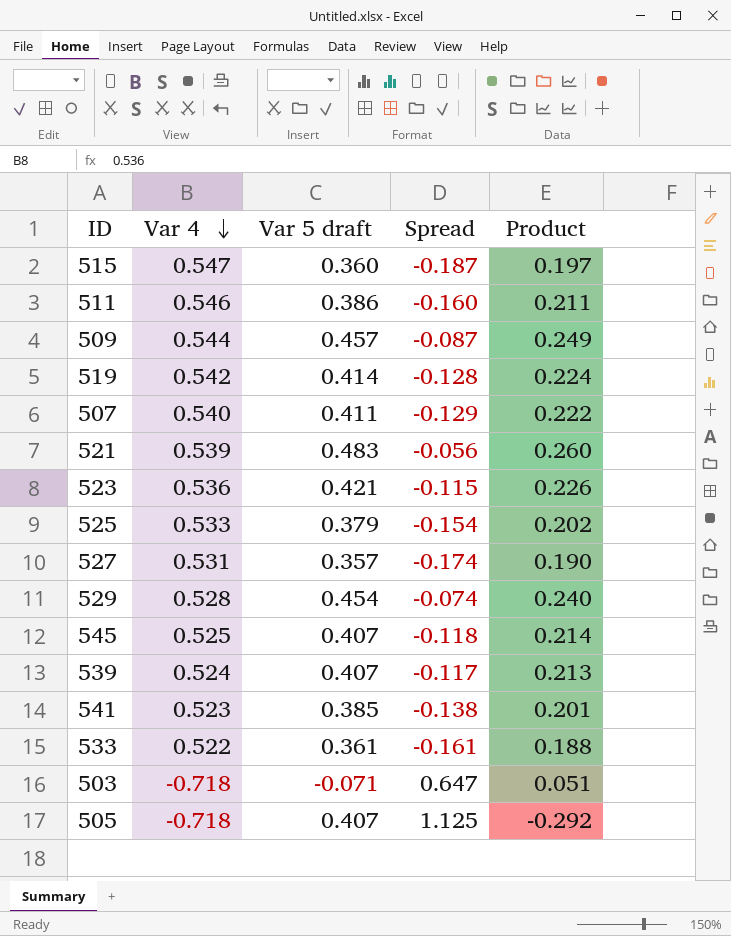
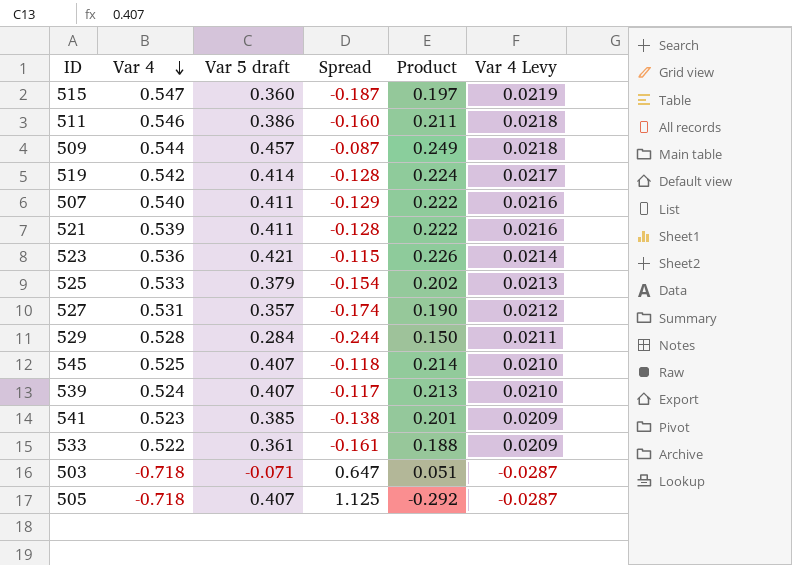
column Var 4 Levy | formula: none -> [Var 4] * 0.04
521 | Var 5 draft: 0.483 -> 0.411
521 | Spread: -0.056 -> -0.128
521 | Product: 0.260 -> 0.222
529 | Var 5 draft: 0.454 -> 0.284
529 | Spread: -0.074 -> -0.244
529 | Product: 0.240 -> 0.150

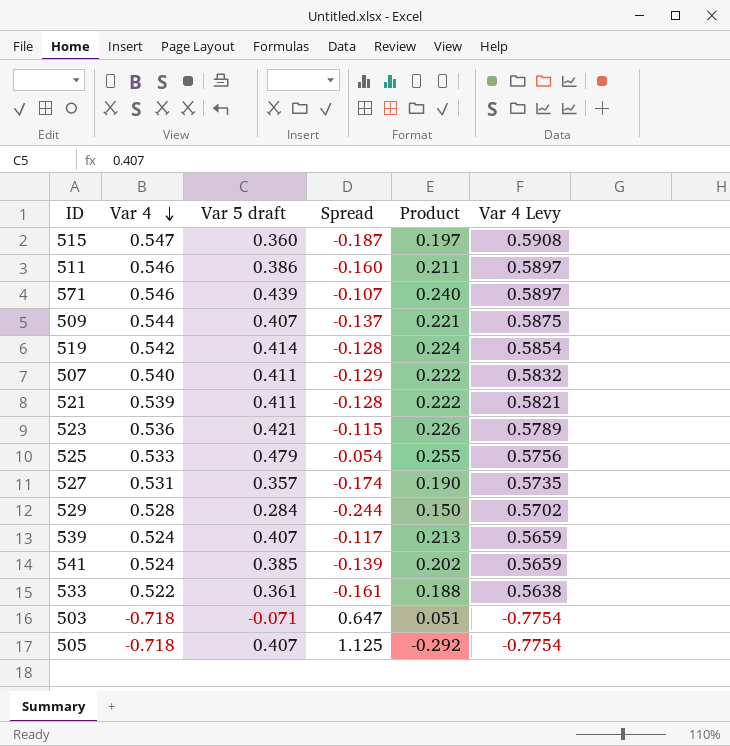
column Var 4 Levy | formula: [Var 4] * 0.04 -> [Var 4] * 1.08
row 545: 0.525 | 0.407 | -0.118 | 0.214 | 0.0210 -> none
row 571: none -> 0.546 | 0.439 | -0.107 | 0.240 | 0.5897
509 | Var 5 draft: 0.457 -> 0.407
509 | Spread: -0.087 -> -0.137
509 | Product: 0.249 -> 0.221
525 | Var 5 draft: 0.379 -> 0.479
525 | Spread: -0.154 -> -0.054
525 | Product: 0.202 -> 0.255
541 | Var 4: 0.523 -> 0.524
541 | Spread: -0.138 -> -0.139
541 | Product: 0.201 -> 0.202

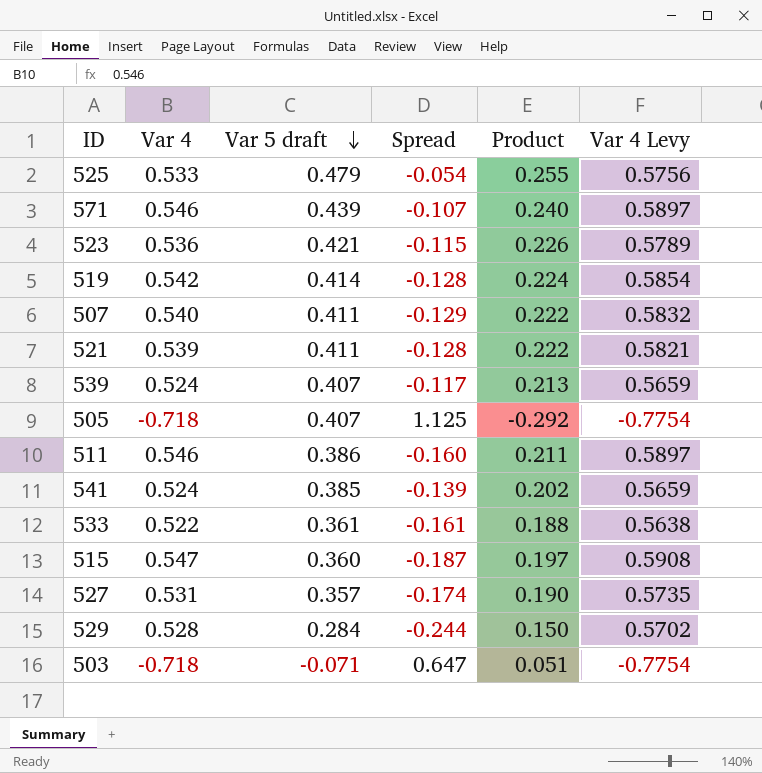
row order: Var 4 descending -> Var 5 draft descending
row 509: 0.544 | 0.407 | -0.137 | 0.221 | 0.5875 -> none

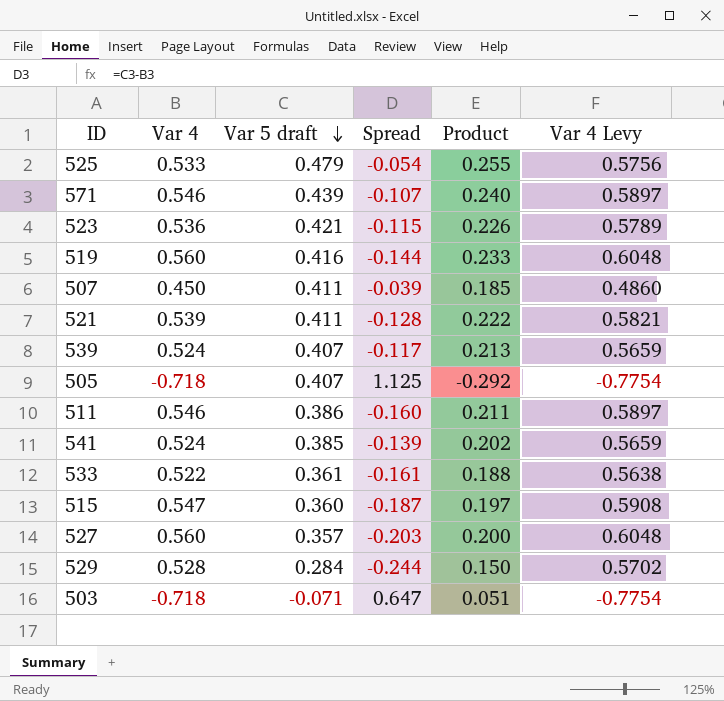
519 | Var 4: 0.542 -> 0.560
519 | Var 5 draft: 0.414 -> 0.416
519 | Spread: -0.128 -> -0.144
519 | Product: 0.224 -> 0.233
519 | Var 4 Levy: 0.5854 -> 0.6048
507 | Var 4: 0.540 -> 0.450
507 | Spread: -0.129 -> -0.039
507 | Product: 0.222 -> 0.185
507 | Var 4 Levy: 0.5832 -> 0.4860
527 | Var 4: 0.531 -> 0.560
527 | Spread: -0.174 -> -0.203
527 | Product: 0.190 -> 0.200
527 | Var 4 Levy: 0.5735 -> 0.6048

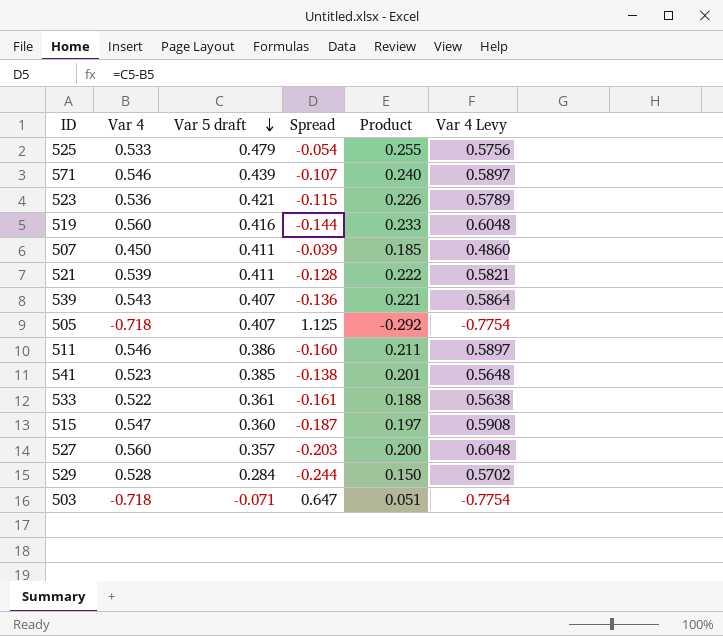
539 | Var 4: 0.524 -> 0.543
539 | Spread: -0.117 -> -0.136
539 | Product: 0.213 -> 0.221
539 | Var 4 Levy: 0.5659 -> 0.5864
541 | Var 4: 0.524 -> 0.523
541 | Spread: -0.139 -> -0.138
541 | Product: 0.202 -> 0.201
541 | Var 4 Levy: 0.5659 -> 0.5648

